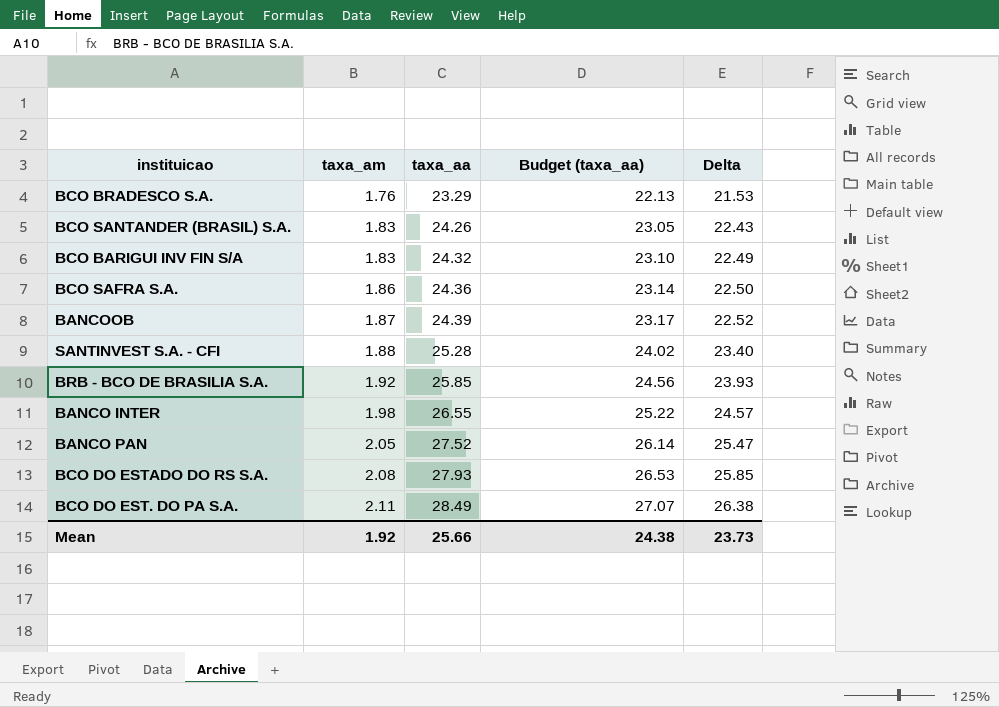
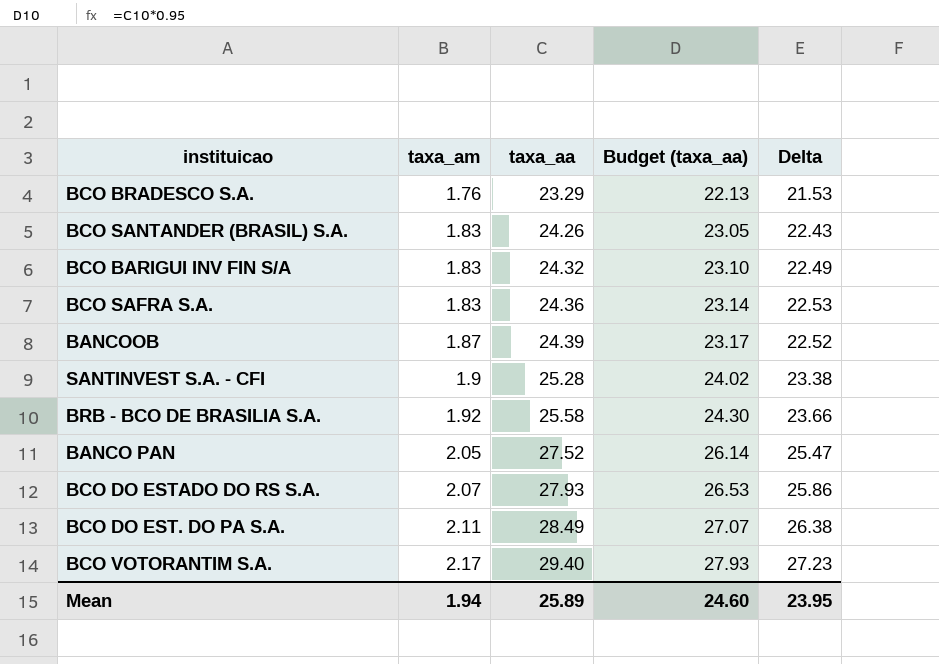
row BANCO INTER: 1.98 | 26.55 | 25.22 | 24.57 -> none
BCO SAFRA S.A. | taxa_am: 1.86 -> 1.83
BCO SAFRA S.A. | Delta: 22.50 -> 22.53
SANTINVEST S.A. - CFI | taxa_am: 1.88 -> 1.9
SANTINVEST S.A. - CFI | Delta: 23.40 -> 23.38
BRB - BCO DE BRASILIA S.A. | taxa_aa: 25.85 -> 25.58
BRB - BCO DE BRASILIA S.A. | Budget (taxa_aa): 24.56 -> 24.30
BRB - BCO DE BRASILIA S.A. | Delta: 23.93 -> 23.66
BCO DO ESTADO DO RS S.A. | taxa_am: 2.08 -> 2.07
BCO DO ESTADO DO RS S.A. | Delta: 25.85 -> 25.86
row BCO VOTORANTIM S.A.: none -> 2.17 | 29.40 | 27.93 | 27.23
Mean | taxa_am: 1.92 -> 1.94
Mean | taxa_aa: 25.66 -> 25.89
Mean | Budget (taxa_aa): 24.38 -> 24.60
Mean | Delta: 23.73 -> 23.95

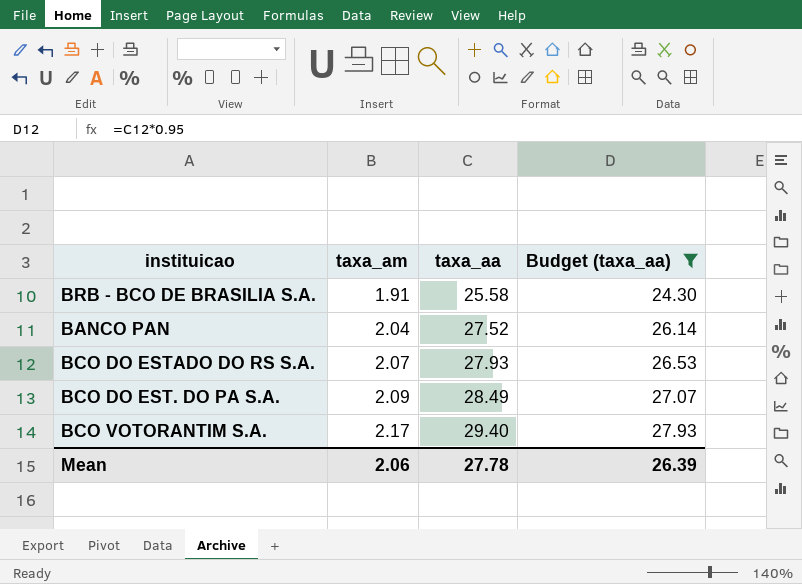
filter: none -> Budget (taxa_aa) >= 24.30
column Delta | formula: [taxa_aa] - [taxa_am] -> none
BRB - BCO DE BRASILIA S.A. | taxa_am: 1.92 -> 1.91
BANCO PAN | taxa_am: 2.05 -> 2.04
BCO DO EST. DO PA S.A. | taxa_am: 2.11 -> 2.09
Mean | taxa_am: 1.94 -> 2.06
Mean | taxa_aa: 25.89 -> 27.78
Mean | Budget (taxa_aa): 24.60 -> 26.39

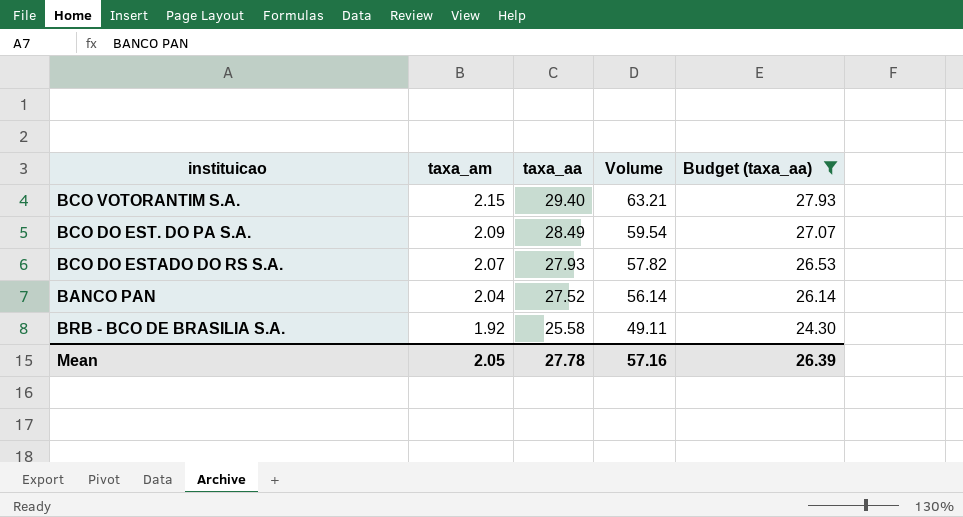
row order: taxa_am ascending -> taxa_am descending
column Volume | formula: none -> [taxa_am] * [taxa_aa]
BCO VOTORANTIM S.A. | taxa_am: 2.17 -> 2.15
BRB - BCO DE BRASILIA S.A. | taxa_am: 1.91 -> 1.92
Mean | taxa_am: 2.06 -> 2.05

